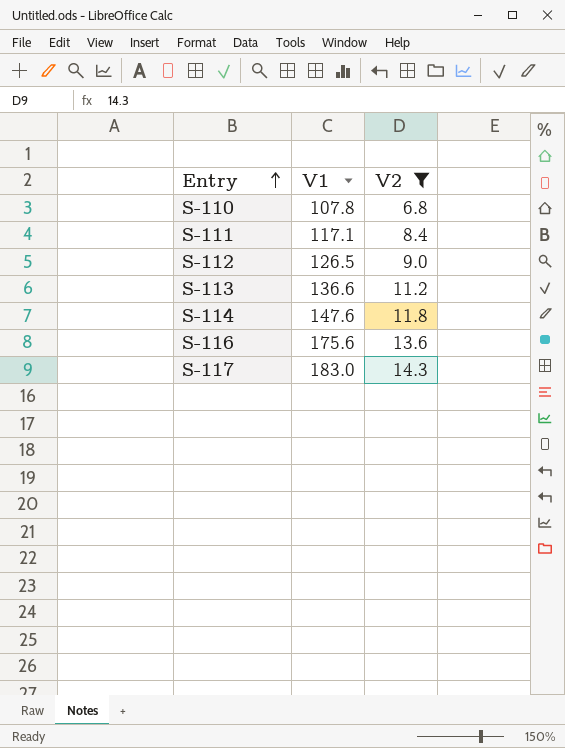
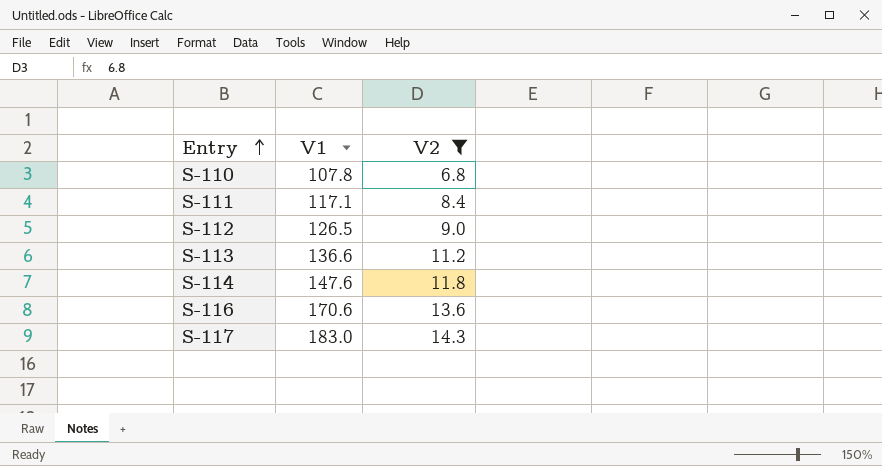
S-116 | V1: 175.6 -> 170.6

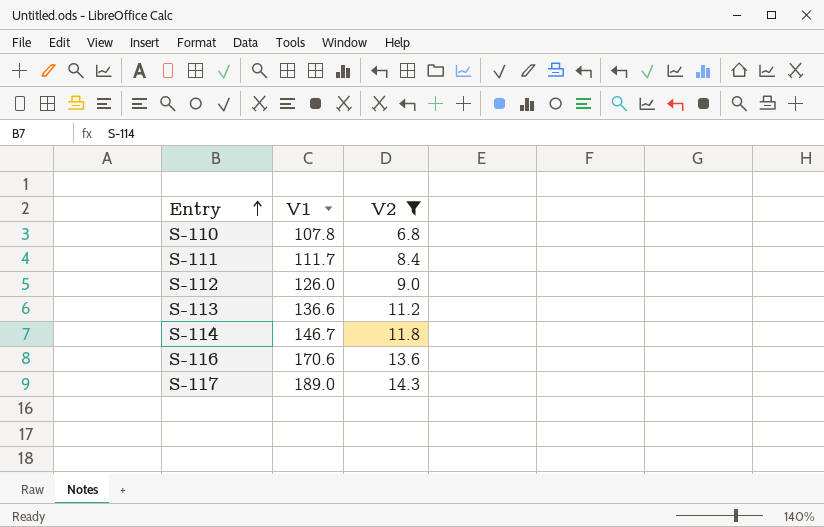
S-111 | V1: 117.1 -> 111.7
S-112 | V1: 126.5 -> 126.0
S-114 | V1: 147.6 -> 146.7
S-117 | V1: 183.0 -> 189.0

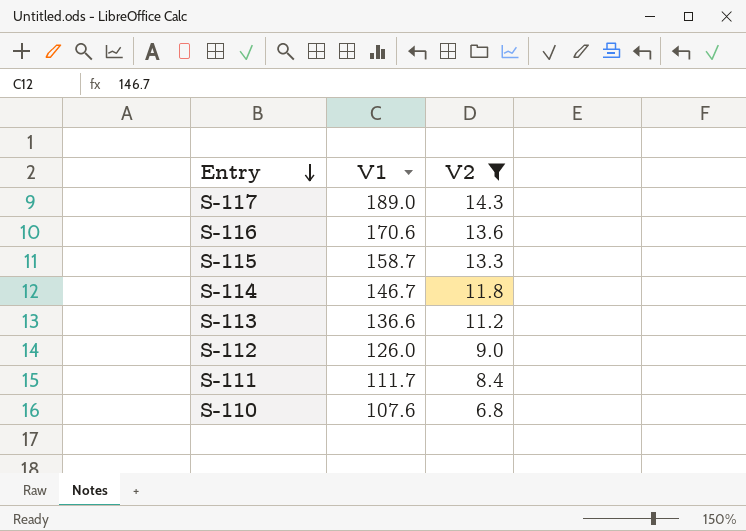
row order: Entry ascending -> Entry descending
row S-115: none -> 158.7 | 13.3
S-110 | V1: 107.8 -> 107.6

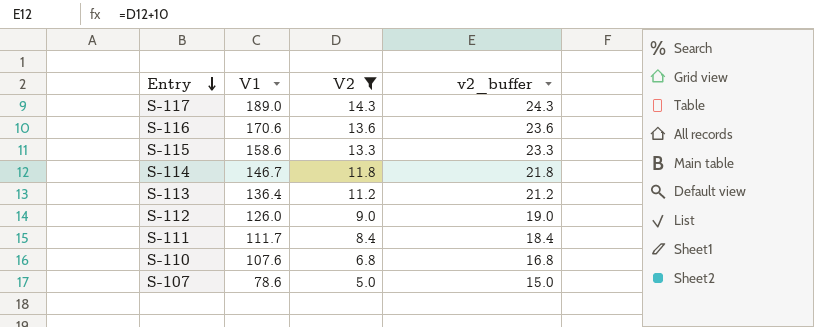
column v2_buffer | formula: none -> [V2] + 10
S-115 | V1: 158.7 -> 158.6
S-113 | V1: 136.6 -> 136.4
row S-107: none -> 78.6 | 5.0 | 15.0

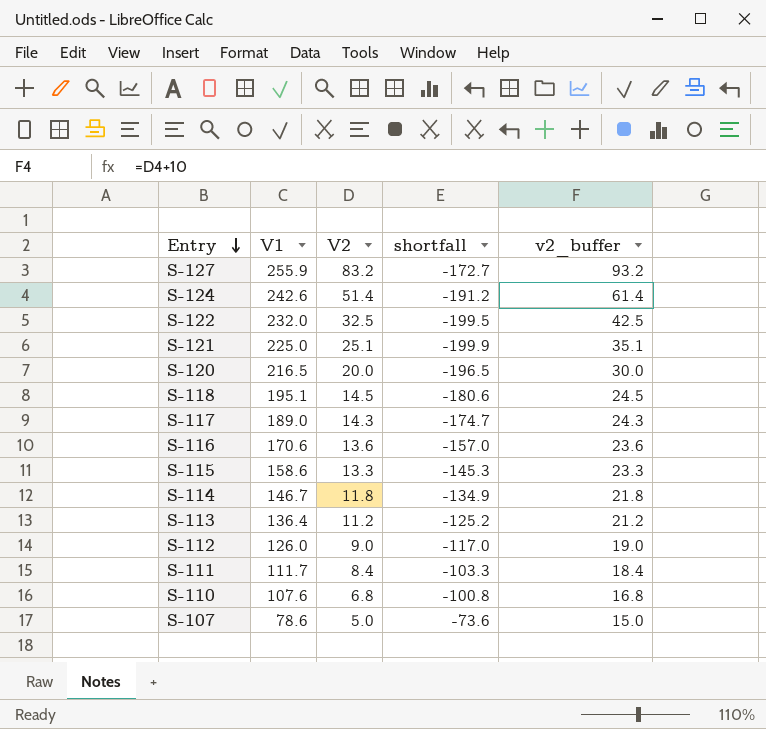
filter: V2 <= 14.3 -> none
column shortfall | formula: none -> [V2] - [V1]

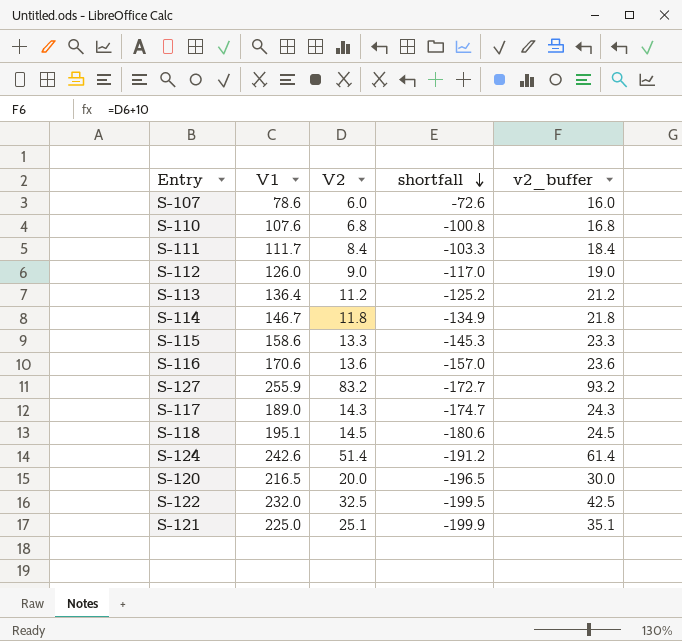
row order: Entry descending -> shortfall descending
S-107 | V2: 5.0 -> 6.0
S-107 | shortfall: -73.6 -> -72.6
S-107 | v2_buffer: 15.0 -> 16.0

